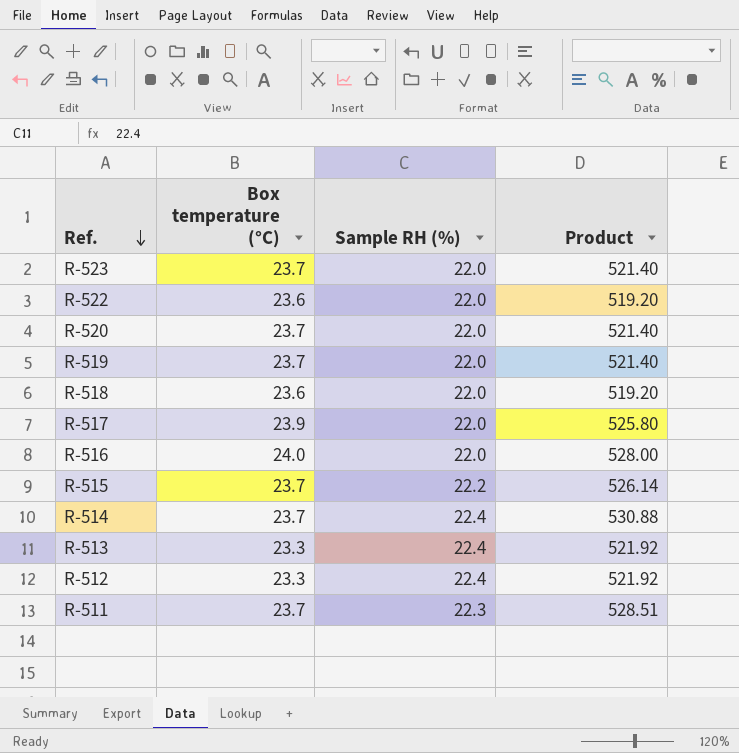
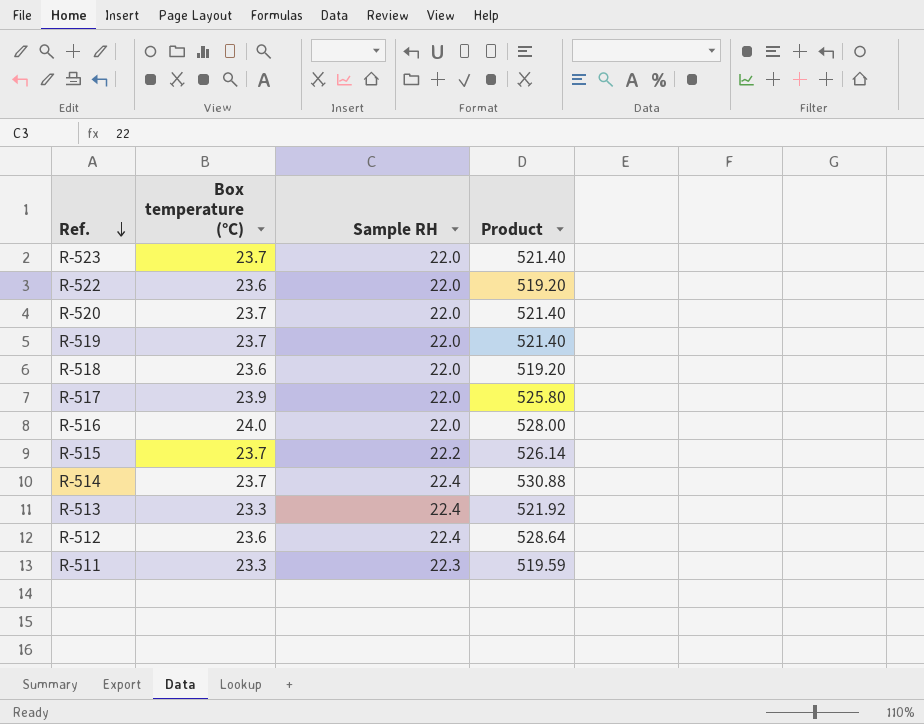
column name: Sample RH (%) -> Sample RH
R-512 | Box temperature (°C): 23.3 -> 23.6
R-512 | Product: 521.92 -> 528.64
R-511 | Box temperature (°C): 23.7 -> 23.3
R-511 | Product: 528.51 -> 519.59

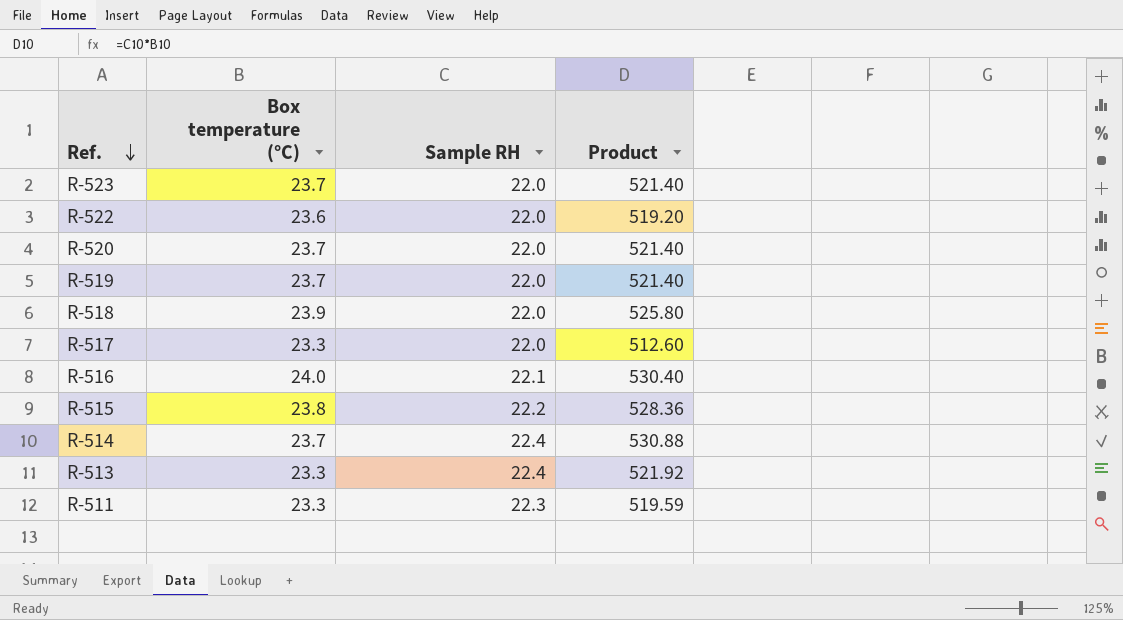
row R-512: 23.6 | 22.4 | 528.64 -> none
R-518 | Box temperature (°C): 23.6 -> 23.9
R-518 | Product: 519.20 -> 525.80
R-517 | Box temperature (°C): 23.9 -> 23.3
R-517 | Product: 525.80 -> 512.60
R-516 | Sample RH: 22.0 -> 22.1
R-516 | Product: 528.00 -> 530.40
R-515 | Box temperature (°C): 23.7 -> 23.8
R-515 | Product: 526.14 -> 528.36

